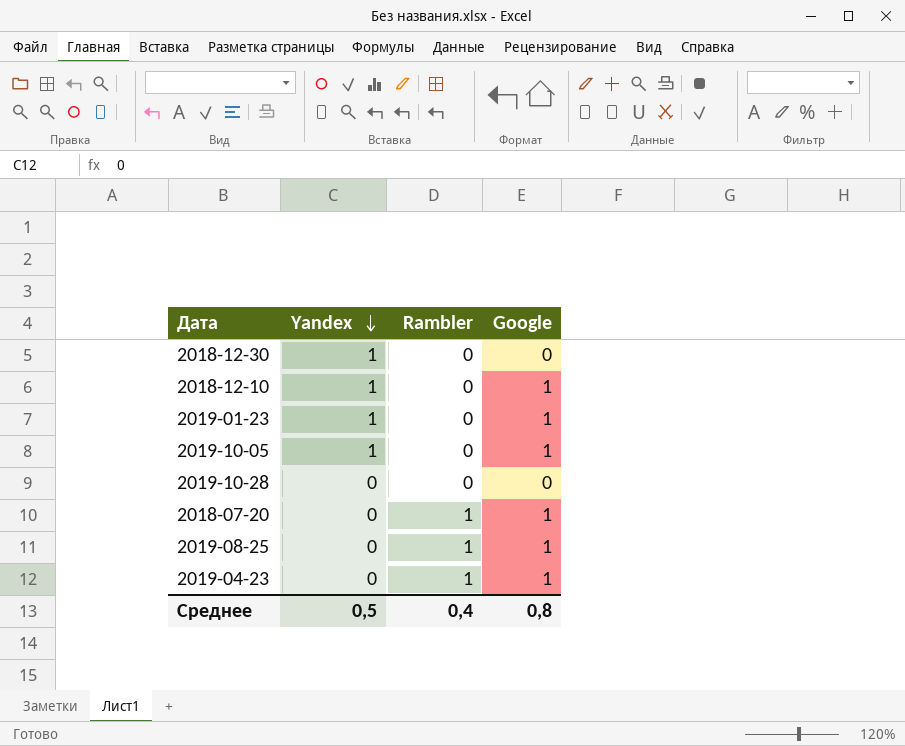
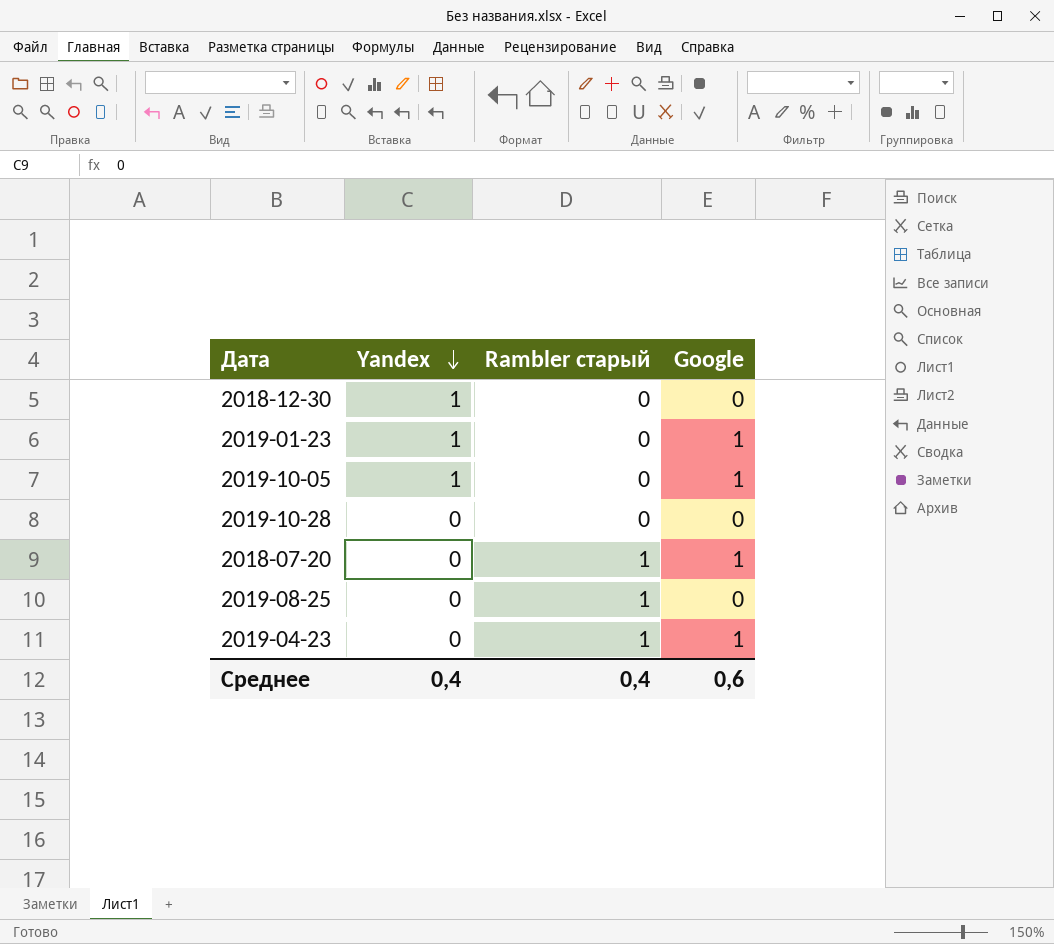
column name: Rambler -> Rambler старый
row 2018-12-10: 1 | 0 | 1 -> none
2019-08-25 | Google: 1 -> 0
Среднее | Yandex: 0,5 -> 0,4
Среднее | Google: 0,8 -> 0,6

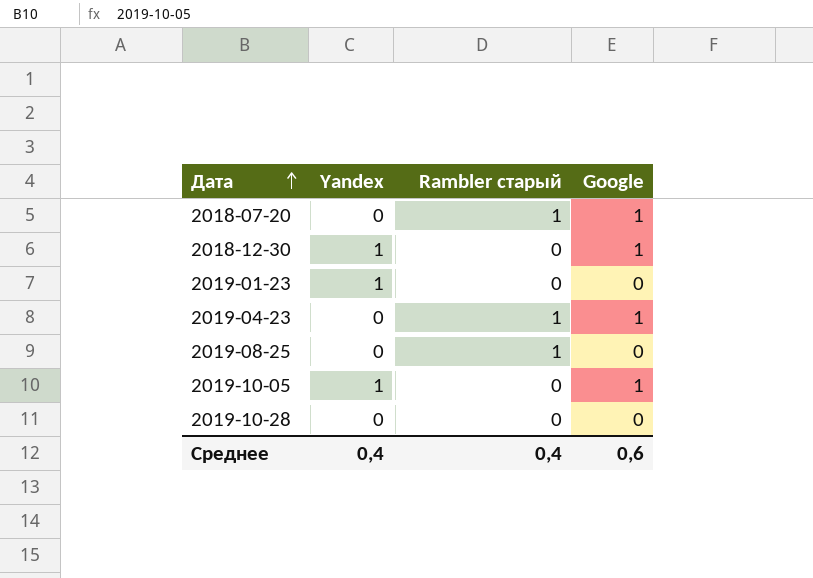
row order: Yandex descending -> Дата ascending
2018-12-30 | Google: 0 -> 1
2019-01-23 | Google: 1 -> 0

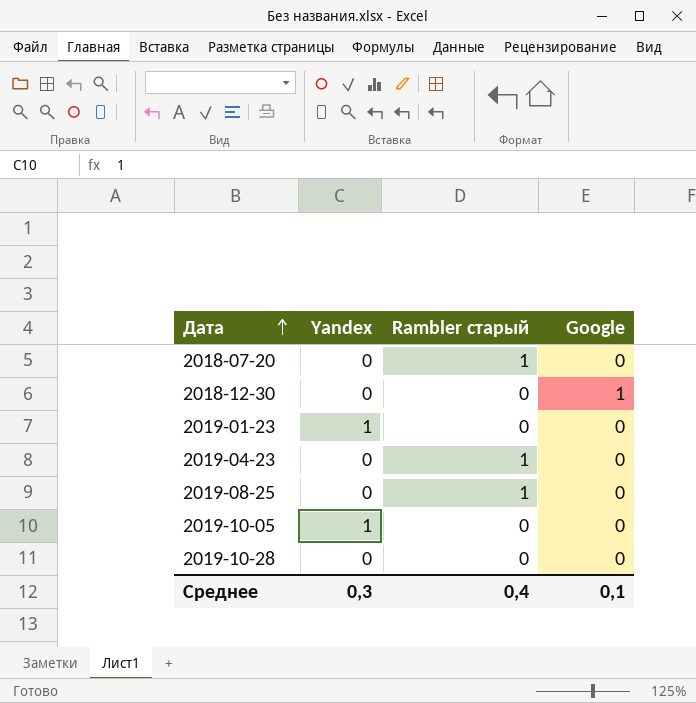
2018-07-20 | Google: 1 -> 0
2018-12-30 | Yandex: 1 -> 0
2019-04-23 | Google: 1 -> 0
2019-10-05 | Google: 1 -> 0
Среднее | Yandex: 0,4 -> 0,3
Среднее | Google: 0,6 -> 0,1

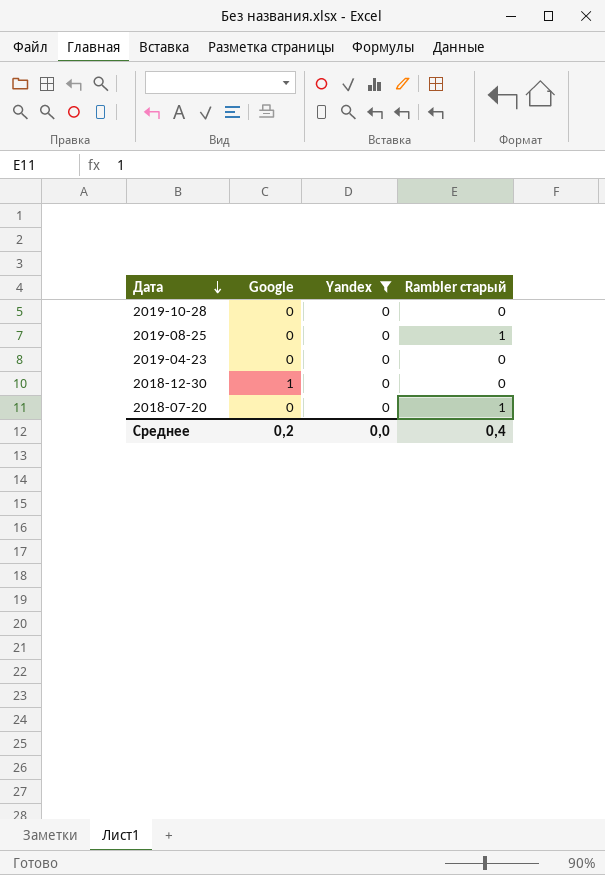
filter: none -> Yandex = 0
row order: Дата ascending -> Дата descending
column Google | position: 4 -> 2
2019-04-23 | Rambler старый: 1 -> 0
Среднее | Google: 0,1 -> 0,2
Среднее | Yandex: 0,3 -> 0,0

